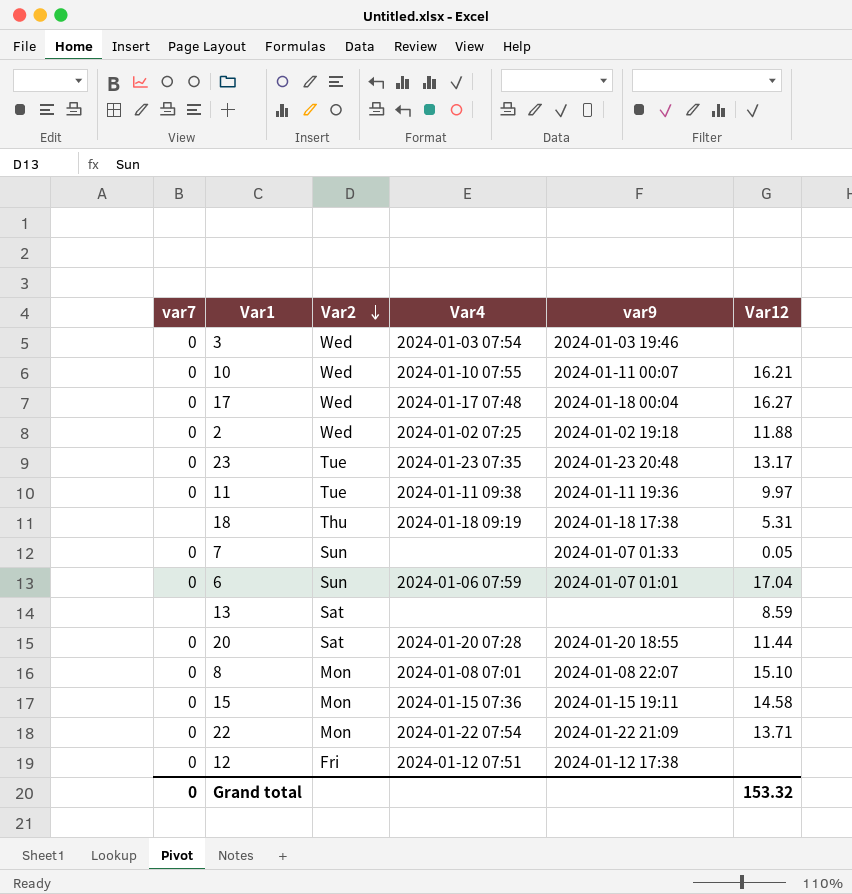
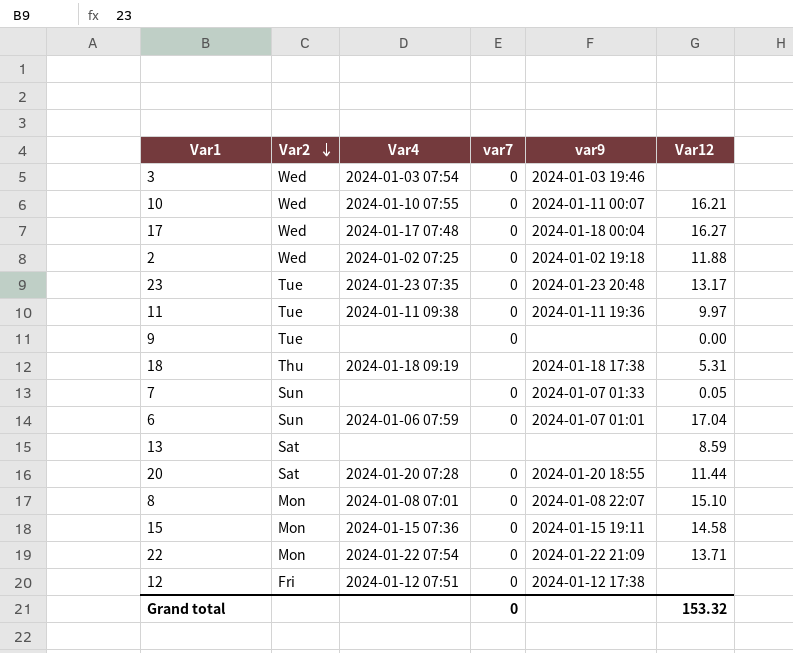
column var7 | position: 1 -> 4
row 9: none -> Tue | none | 0 | none | 0.00

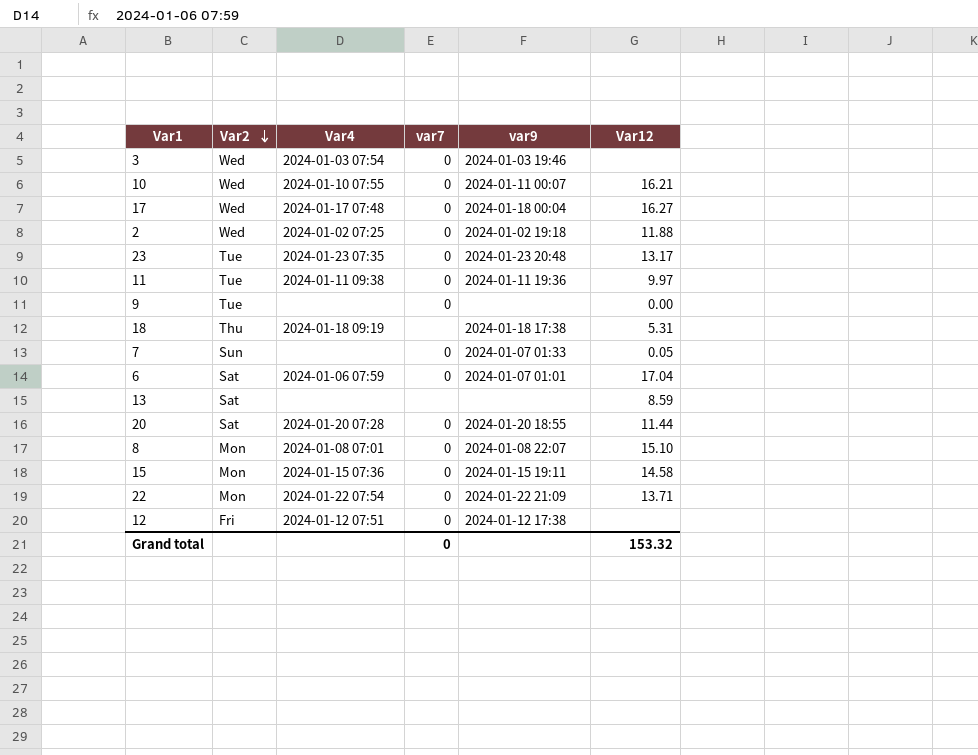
6 | Var2: Sun -> Sat

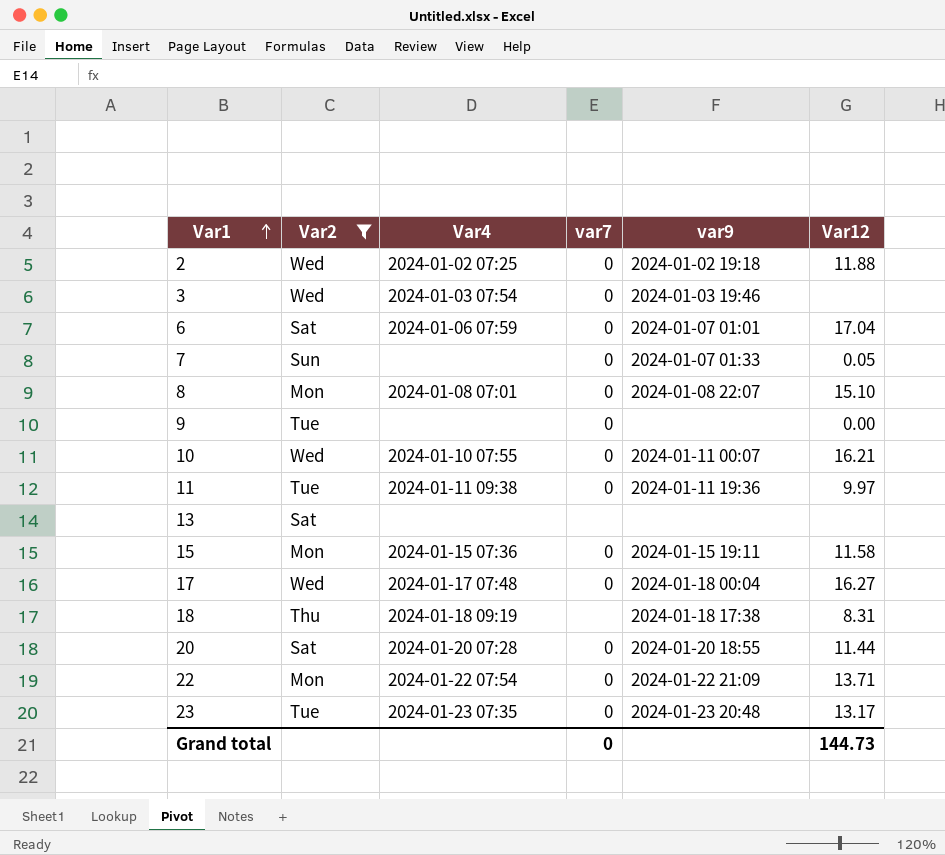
filter: none -> Var2 != Fri
row order: Var2 descending -> Var1 ascending
13 | Var12: 8.59 -> none
15 | Var12: 14.58 -> 11.58
18 | Var12: 5.31 -> 8.31
Grand total | Var12: 153.32 -> 144.73

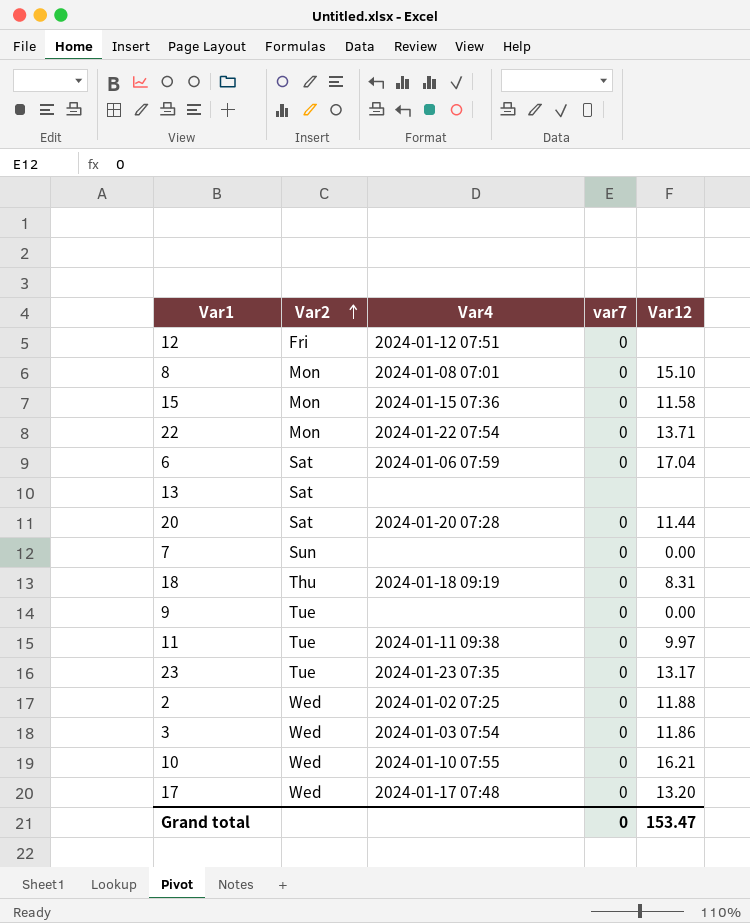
filter: Var2 != Fri -> none
row order: Var1 ascending -> Var2 ascending
column var9 | position: 5 -> none
7 | Var12: 0.05 -> 0.00
18 | var7: none -> 0
3 | Var12: none -> 11.86
17 | Var12: 16.27 -> 13.20
Grand total | Var12: 144.73 -> 153.47

